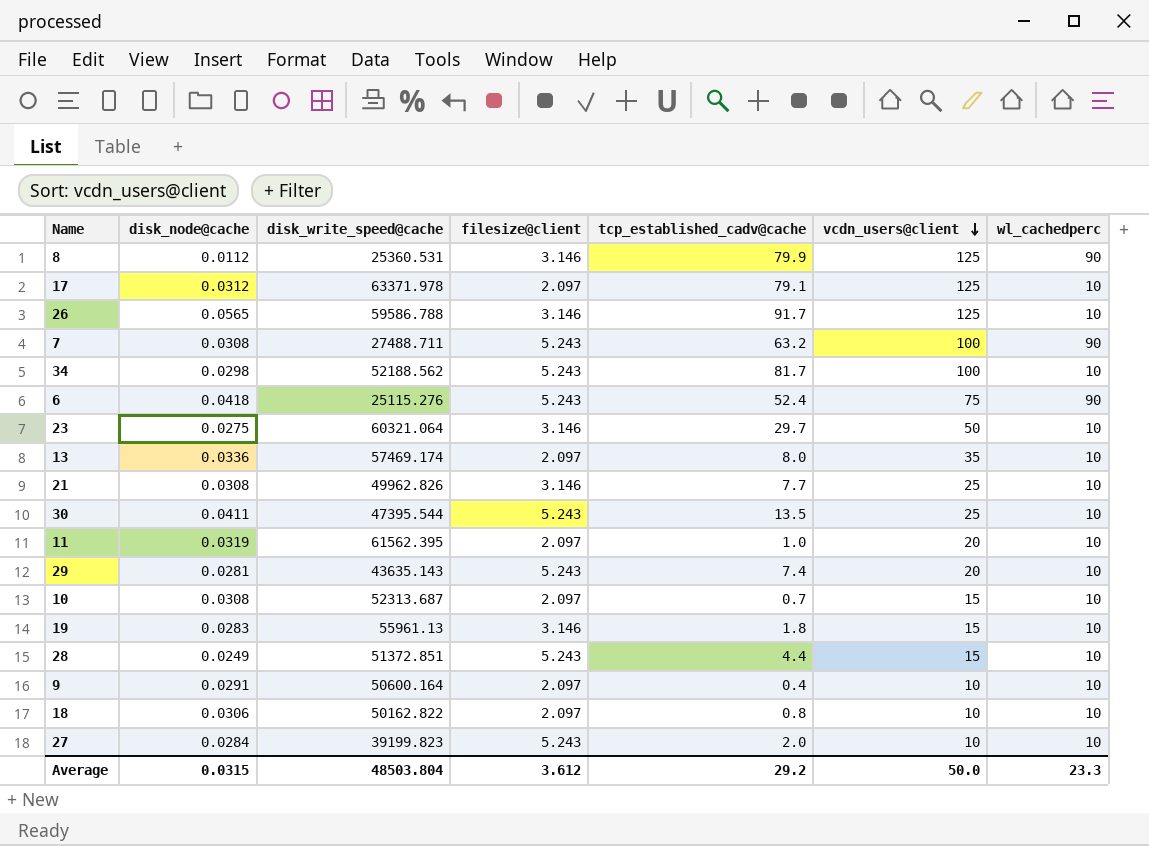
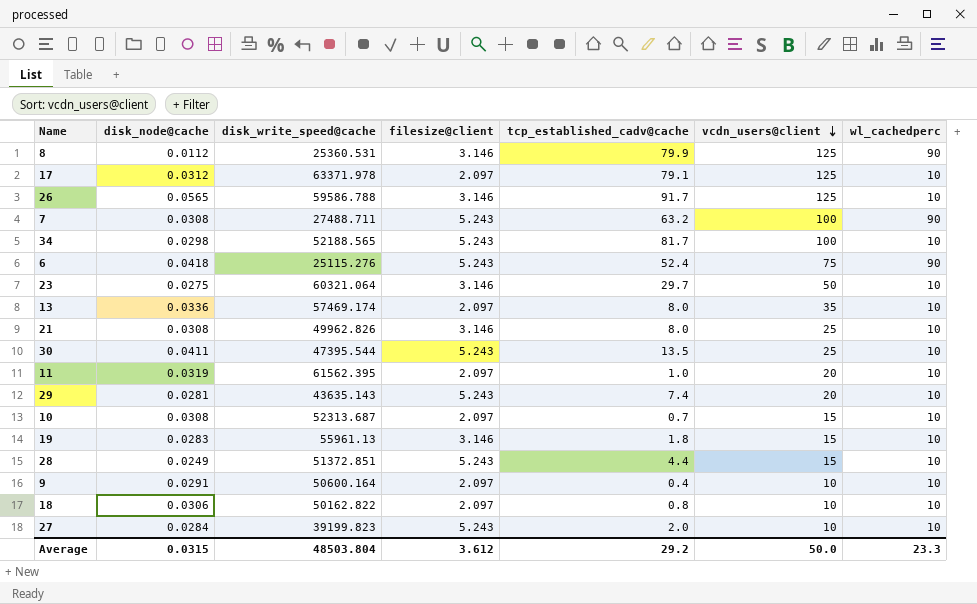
34 | disk_write_speed@cache: 52188.562 -> 52188.565
21 | tcp_established_cadv@cache: 7.7 -> 8.0

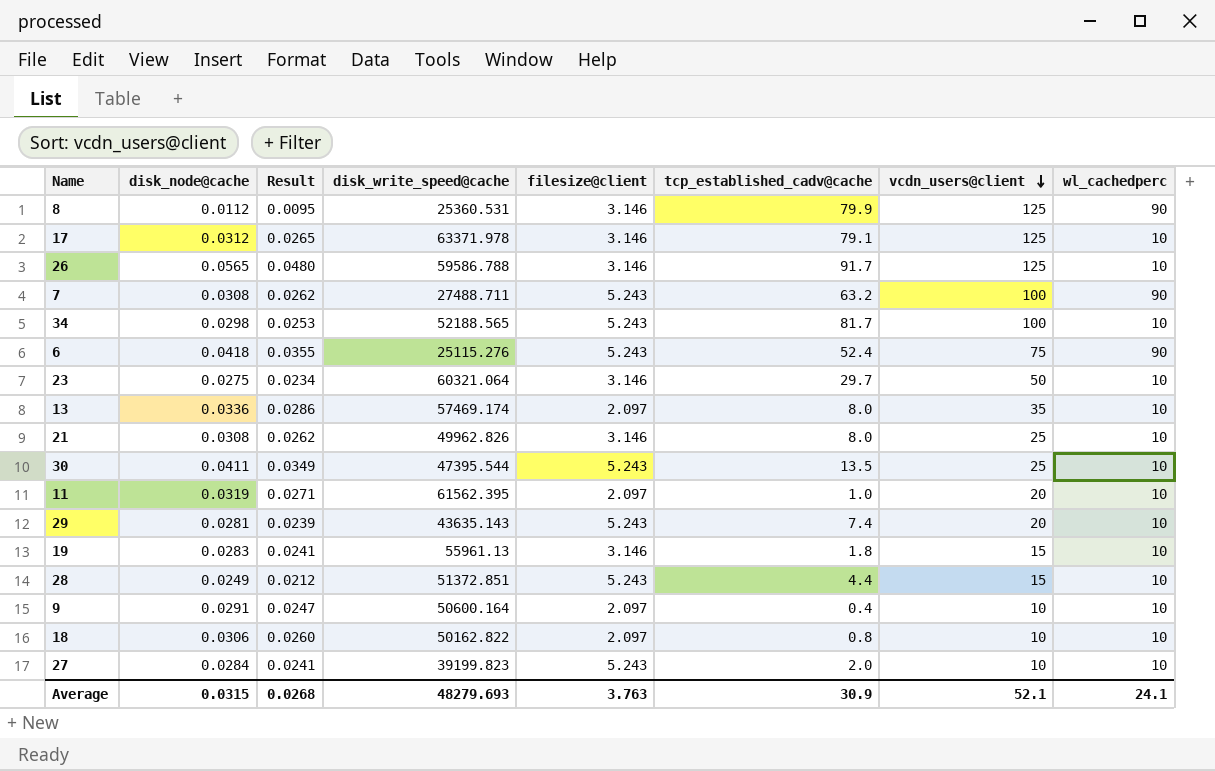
column Result | formula: none -> [disk_node@cache] * 0.85
row 10: 0.0308 | 52313.687 | 2.097 | 0.7 | 15 | 10 -> none
17 | filesize@client: 2.097 -> 3.146
Average | disk_write_speed@cache: 48503.804 -> 48279.693
Average | filesize@client: 3.612 -> 3.763
Average | tcp_established_cadv@cache: 29.2 -> 30.9
Average | vcdn_users@client: 50.0 -> 52.1
Average | wl_cachedperc: 23.3 -> 24.1

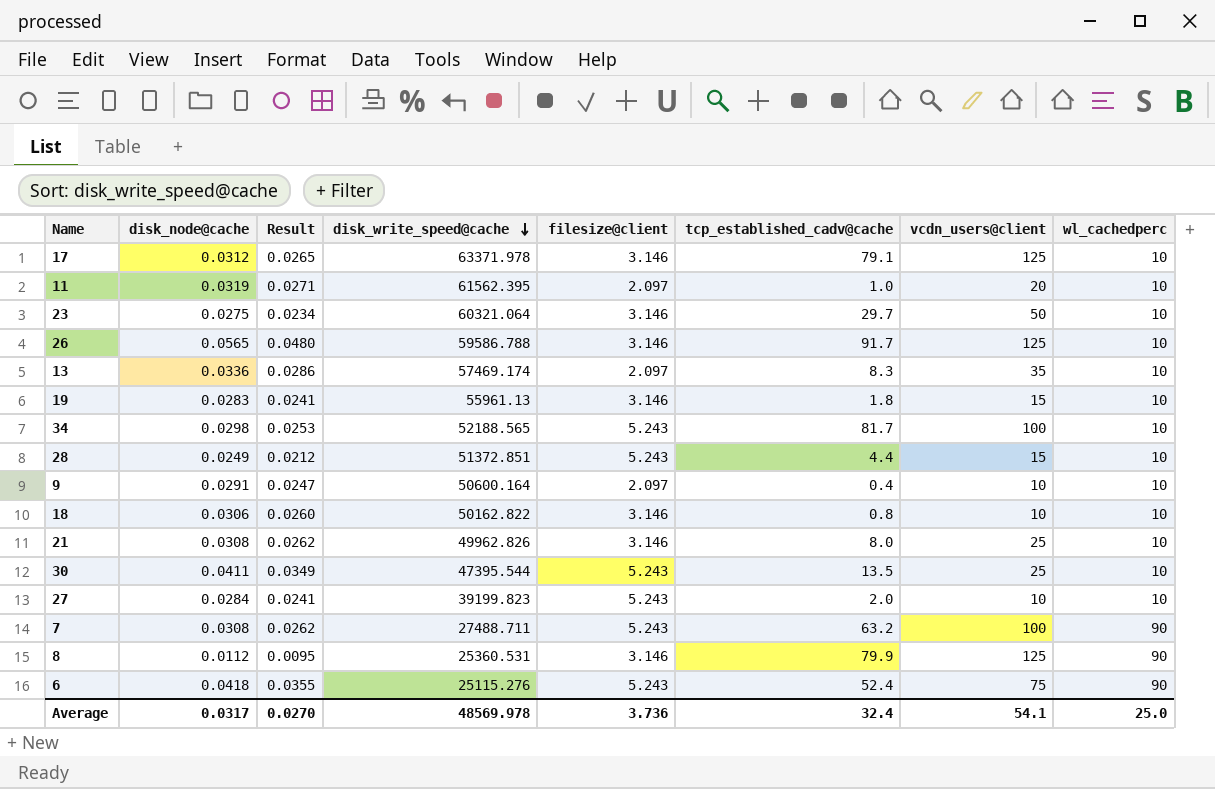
row order: vcdn_users@client descending -> disk_write_speed@cache descending
row 29: 0.0281 | 0.0239 | 43635.143 | 5.243 | 7.4 | 20 | 10 -> none
13 | tcp_established_cadv@cache: 8.0 -> 8.3
18 | filesize@client: 2.097 -> 3.146
Average | disk_node@cache: 0.0315 -> 0.0317
Average | Result: 0.0268 -> 0.0270
Average | disk_write_speed@cache: 48279.693 -> 48569.978
Average | filesize@client: 3.763 -> 3.736
Average | tcp_established_cadv@cache: 30.9 -> 32.4
Average | vcdn_users@client: 52.1 -> 54.1
Average | wl_cachedperc: 24.1 -> 25.0

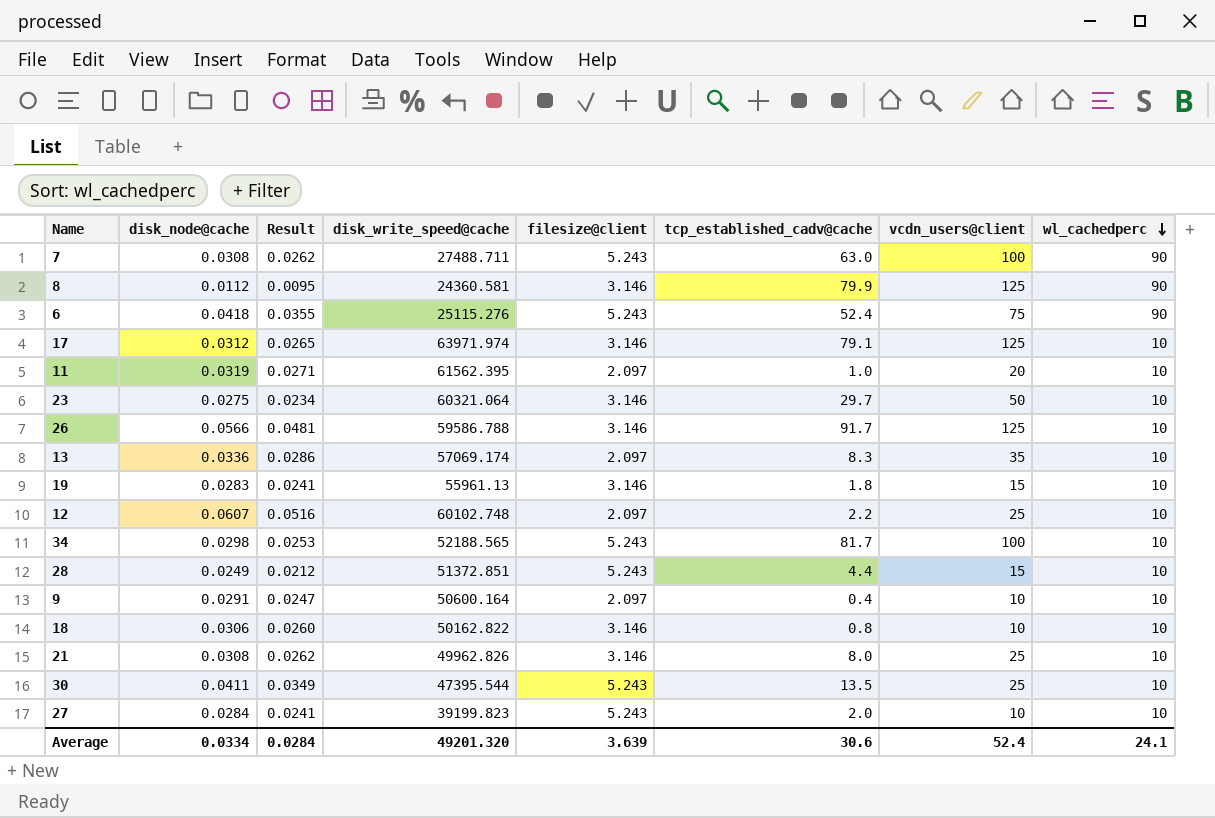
row order: disk_write_speed@cache descending -> wl_cachedperc descending
7 | tcp_established_cadv@cache: 63.2 -> 63.0
8 | disk_write_speed@cache: 25360.531 -> 24360.581
17 | disk_write_speed@cache: 63371.978 -> 63971.974
26 | disk_node@cache: 0.0565 -> 0.0566
26 | Result: 0.0480 -> 0.0481
13 | disk_write_speed@cache: 57469.174 -> 57069.174
row 12: none -> 0.0607 | 0.0516 | 60102.748 | 2.097 | 2.2 | 25 | 10
Average | disk_node@cache: 0.0317 -> 0.0334
Average | Result: 0.0270 -> 0.0284
Average | disk_write_speed@cache: 48569.978 -> 49201.320
Average | filesize@client: 3.736 -> 3.639
Average | tcp_established_cadv@cache: 32.4 -> 30.6
Average | vcdn_users@client: 54.1 -> 52.4
Average | wl_cachedperc: 25.0 -> 24.1

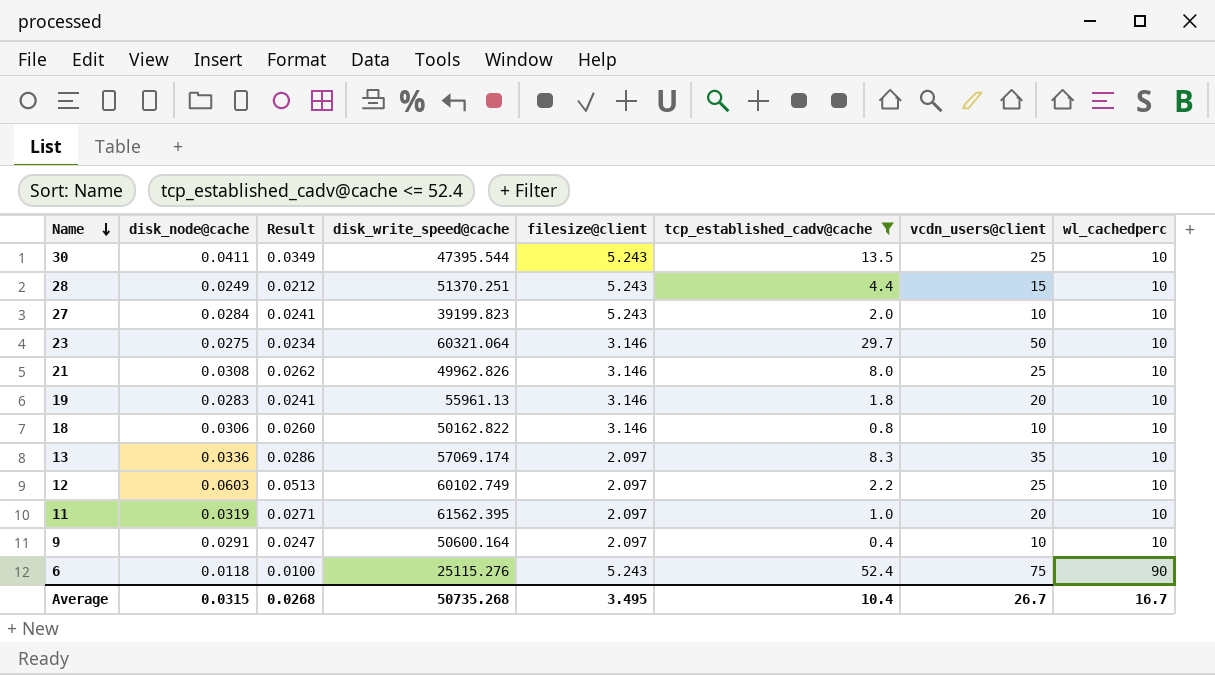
filter: none -> tcp_established_cadv@cache <= 52.4
row order: wl_cachedperc descending -> Name descending
28 | disk_write_speed@cache: 51372.851 -> 51370.251
19 | vcdn_users@client: 15 -> 20
12 | disk_node@cache: 0.0607 -> 0.0603
12 | Result: 0.0516 -> 0.0513
12 | disk_write_speed@cache: 60102.748 -> 60102.749
6 | disk_node@cache: 0.0418 -> 0.0118
6 | Result: 0.0355 -> 0.0100
Average | disk_node@cache: 0.0334 -> 0.0315
Average | Result: 0.0284 -> 0.0268
Average | disk_write_speed@cache: 49201.320 -> 50735.268
Average | filesize@client: 3.639 -> 3.495
Average | tcp_established_cadv@cache: 30.6 -> 10.4
Average | vcdn_users@client: 52.4 -> 26.7
Average | wl_cachedperc: 24.1 -> 16.7

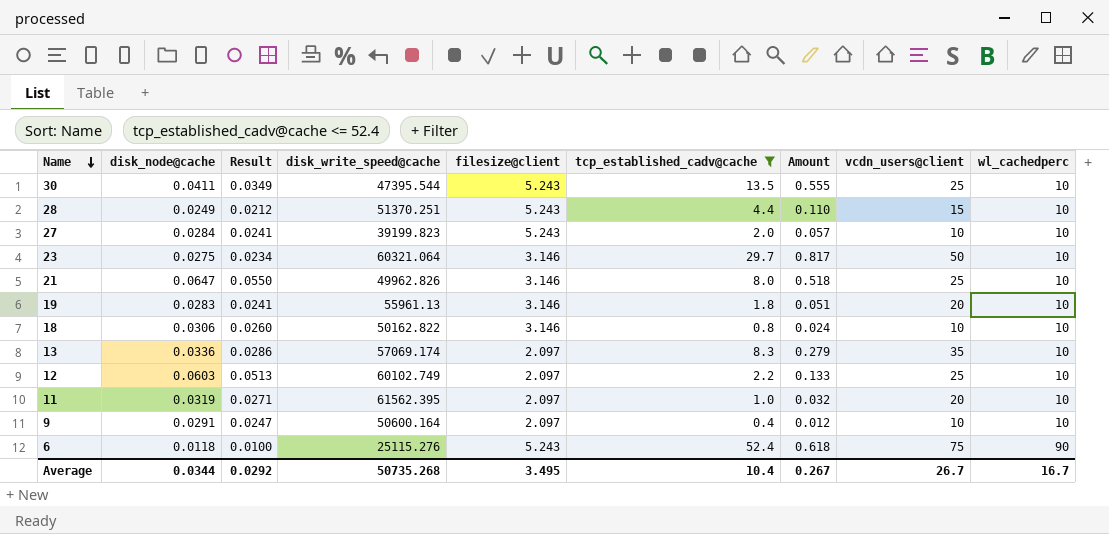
column Amount | formula: none -> [disk_node@cache] * [tcp_established_cadv@cache]
21 | disk_node@cache: 0.0308 -> 0.0647
21 | Result: 0.0262 -> 0.0550
Average | disk_node@cache: 0.0315 -> 0.0344
Average | Result: 0.0268 -> 0.0292

